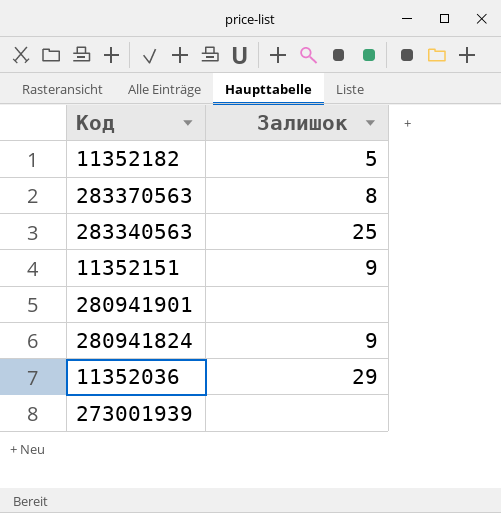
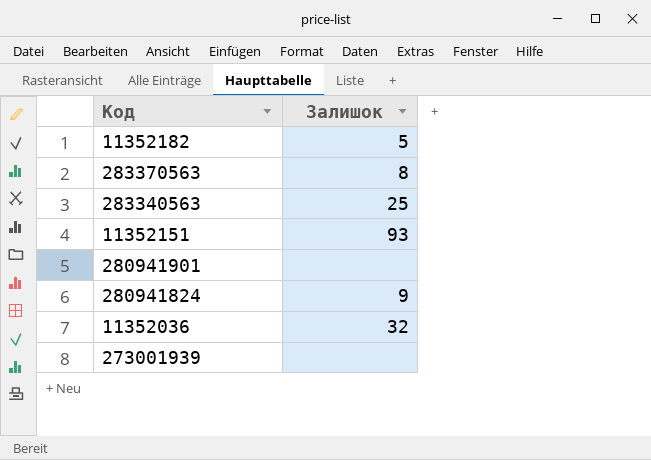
11352151 | Залишок: 9 -> 93
11352036 | Залишок: 29 -> 32

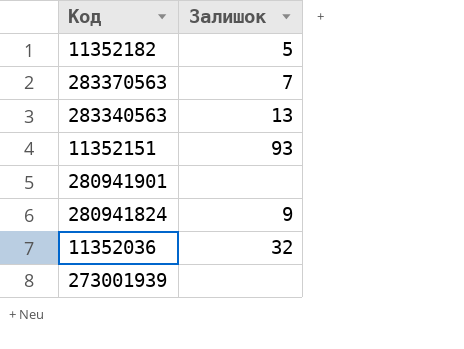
283370563 | Залишок: 8 -> 7
283340563 | Залишок: 25 -> 13

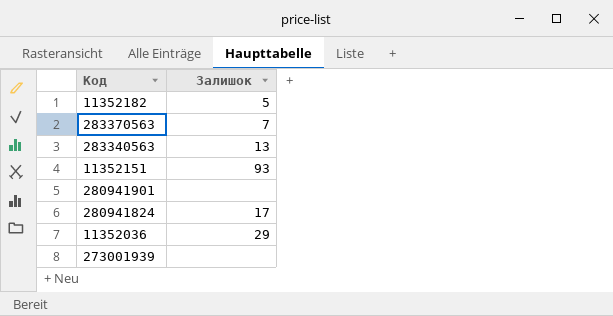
280941824 | Залишок: 9 -> 17
11352036 | Залишок: 32 -> 29

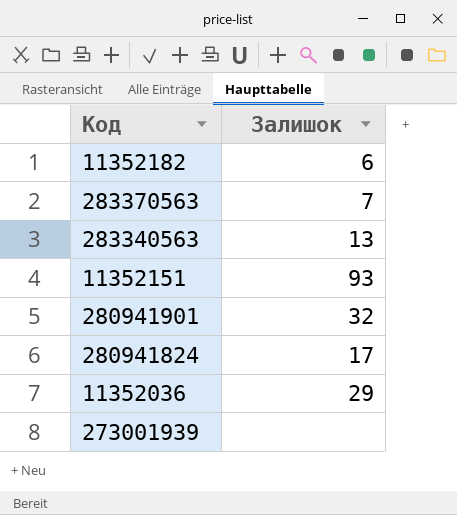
11352182 | Залишок: 5 -> 6
280941901 | Залишок: none -> 32

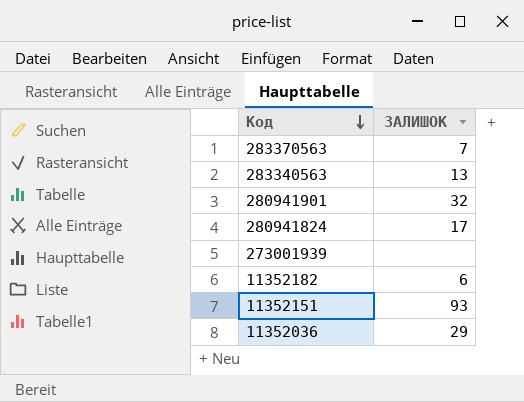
row order: none -> Код descending
column name: Залишок -> ЗАЛИШОК

